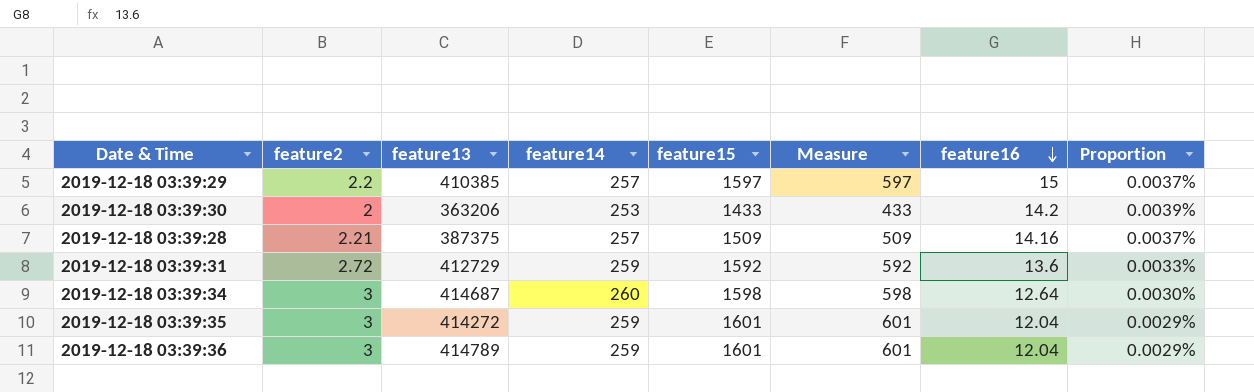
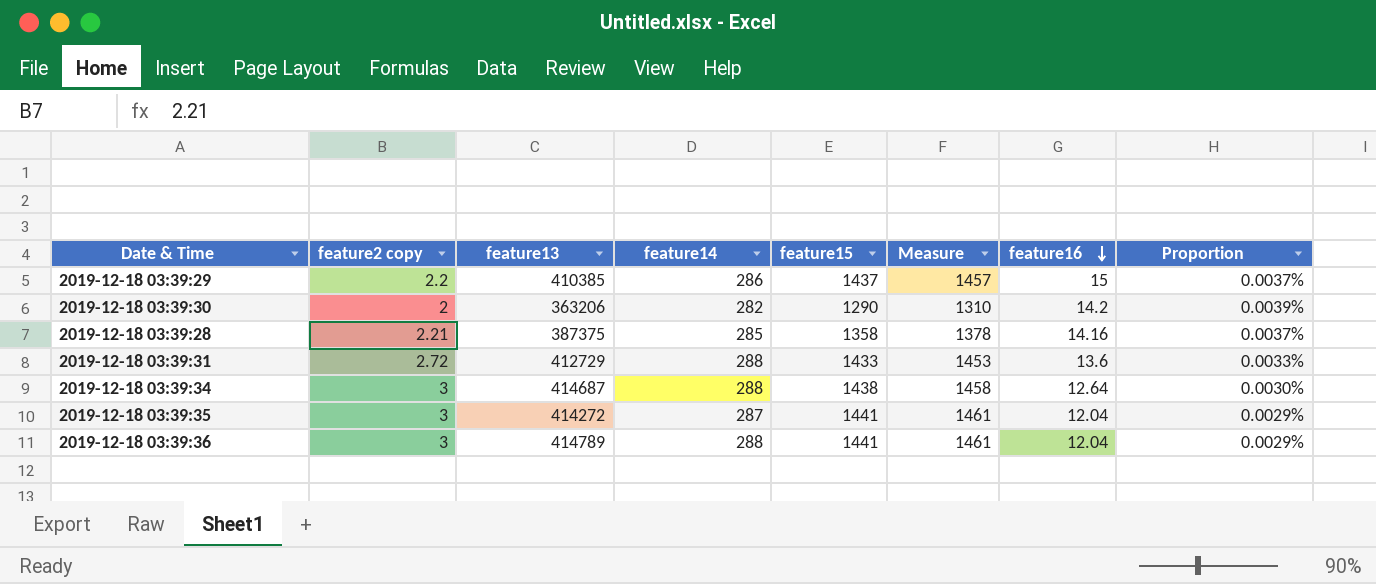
column name: feature2 -> feature2 copy
column Measure | formula: [feature15] - 1000 -> [feature15] + 20
2019-12-18 03:39:29 | feature14: 257 -> 286
2019-12-18 03:39:29 | feature15: 1597 -> 1437
2019-12-18 03:39:30 | feature14: 253 -> 282
2019-12-18 03:39:30 | feature15: 1433 -> 1290
2019-12-18 03:39:28 | feature14: 257 -> 285
2019-12-18 03:39:28 | feature15: 1509 -> 1358
2019-12-18 03:39:31 | feature14: 259 -> 288
2019-12-18 03:39:31 | feature15: 1592 -> 1433
2019-12-18 03:39:34 | feature14: 260 -> 288
2019-12-18 03:39:34 | feature15: 1598 -> 1438
2019-12-18 03:39:35 | feature14: 259 -> 287
2019-12-18 03:39:35 | feature15: 1601 -> 1441
2019-12-18 03:39:36 | feature14: 259 -> 288
2019-12-18 03:39:36 | feature15: 1601 -> 1441

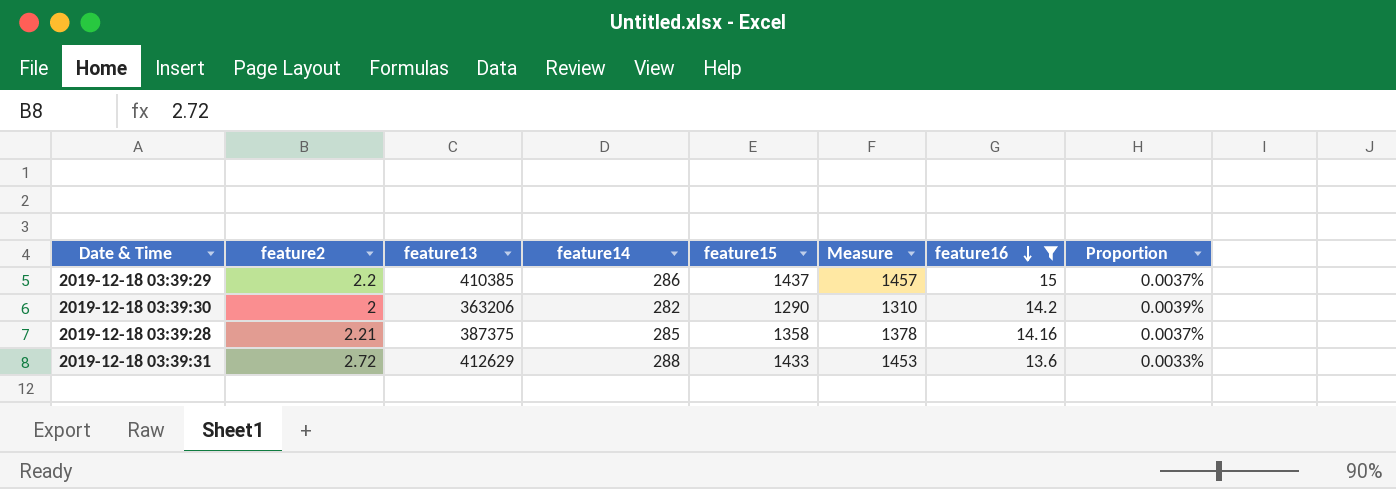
filter: none -> feature16 >= 13.6
column name: feature2 copy -> feature2
2019-12-18 03:39:31 | feature13: 412729 -> 412629

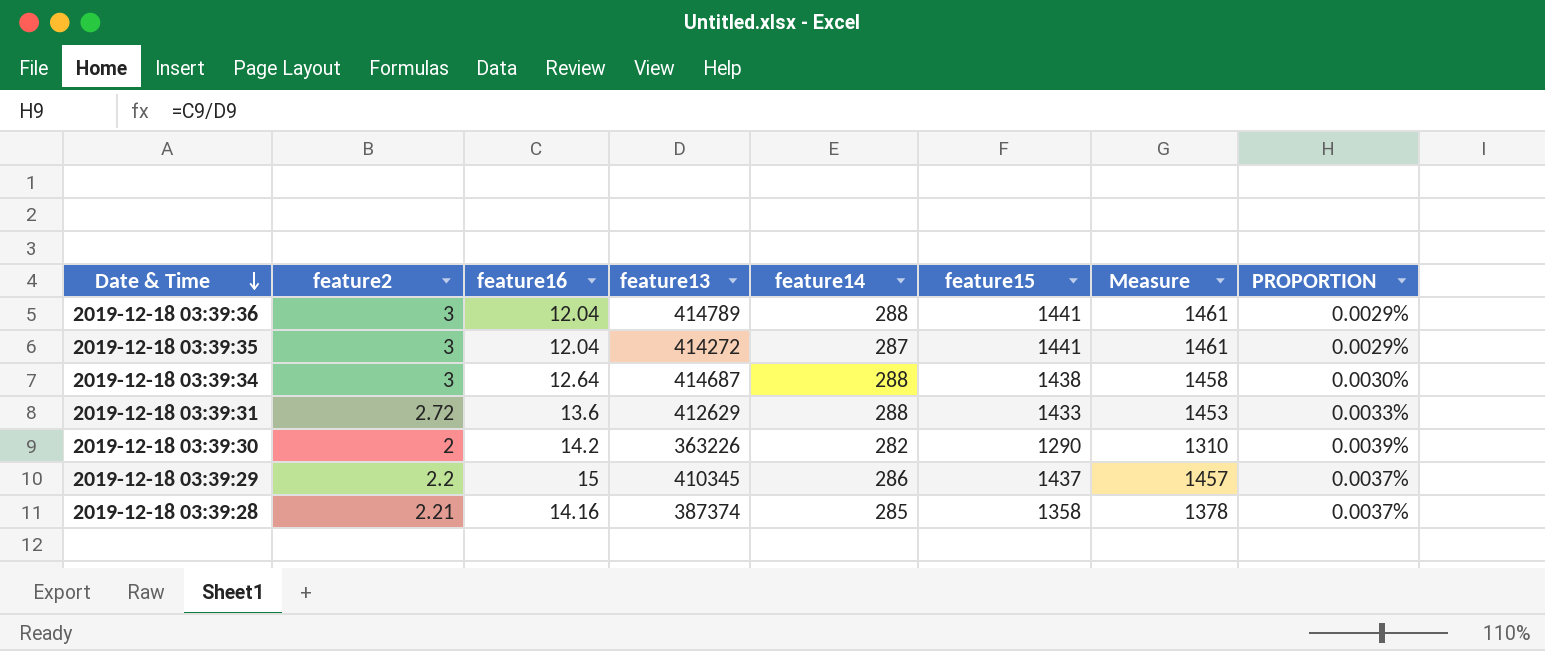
filter: feature16 >= 13.6 -> none
row order: feature16 descending -> Date & Time descending
column feature16 | position: 7 -> 3
column name: Proportion -> PROPORTION
2019-12-18 03:39:30 | feature13: 363206 -> 363226
2019-12-18 03:39:29 | feature13: 410385 -> 410345
2019-12-18 03:39:28 | feature13: 387375 -> 387374

